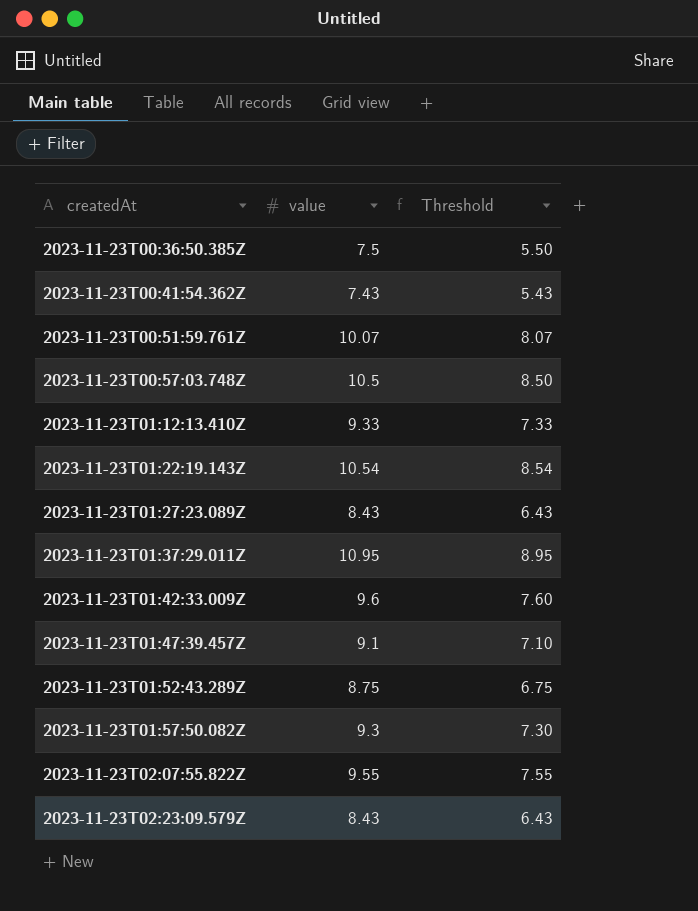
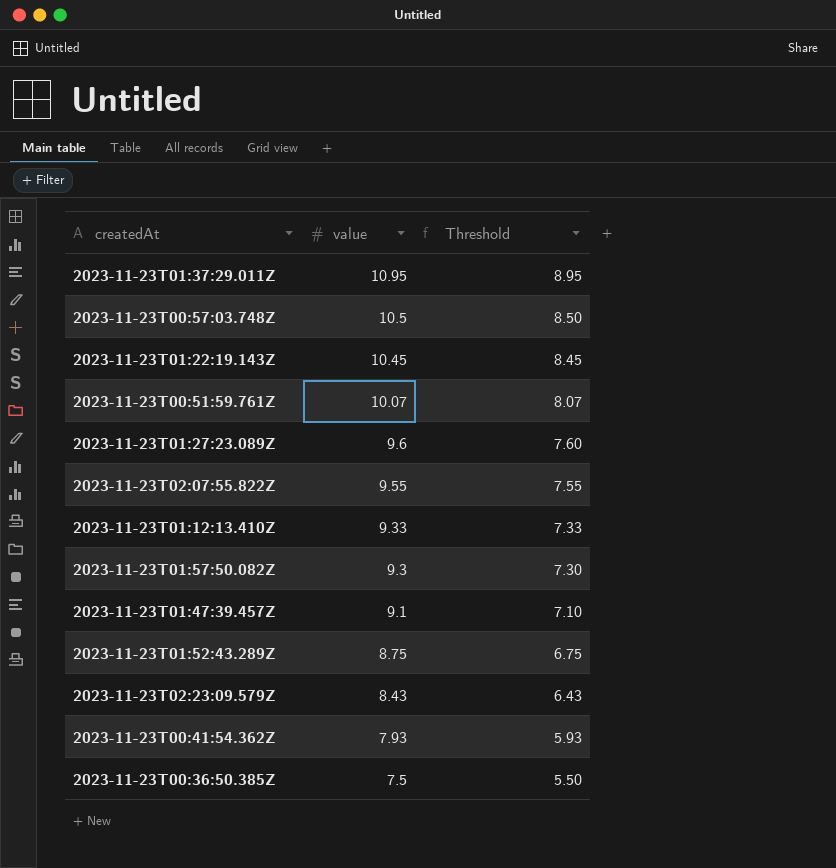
row order: createdAt ascending -> value descending
row 2023-11-23T01:42:33.009Z: 9.6 | 7.60 -> none
2023-11-23T01:22:19.143Z | value: 10.54 -> 10.45
2023-11-23T01:22:19.143Z | Threshold: 8.54 -> 8.45
2023-11-23T01:27:23.089Z | value: 8.43 -> 9.6
2023-11-23T01:27:23.089Z | Threshold: 6.43 -> 7.60
2023-11-23T00:41:54.362Z | value: 7.43 -> 7.93
2023-11-23T00:41:54.362Z | Threshold: 5.43 -> 5.93

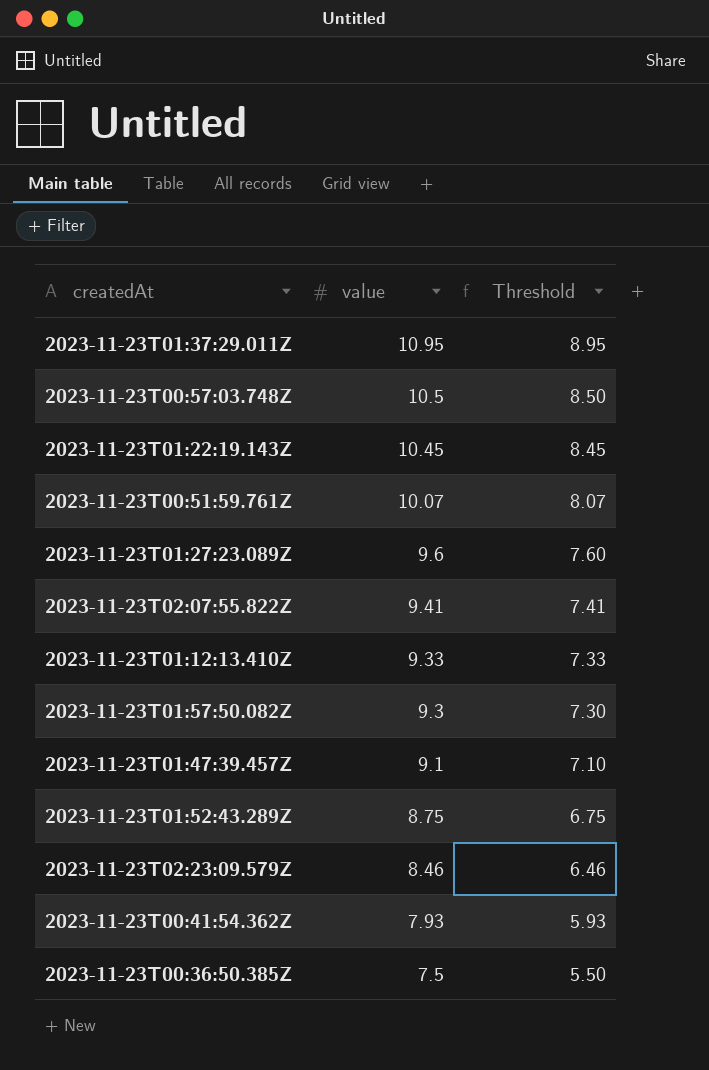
2023-11-23T02:07:55.822Z | value: 9.55 -> 9.41
2023-11-23T02:07:55.822Z | Threshold: 7.55 -> 7.41
2023-11-23T02:23:09.579Z | value: 8.43 -> 8.46
2023-11-23T02:23:09.579Z | Threshold: 6.43 -> 6.46

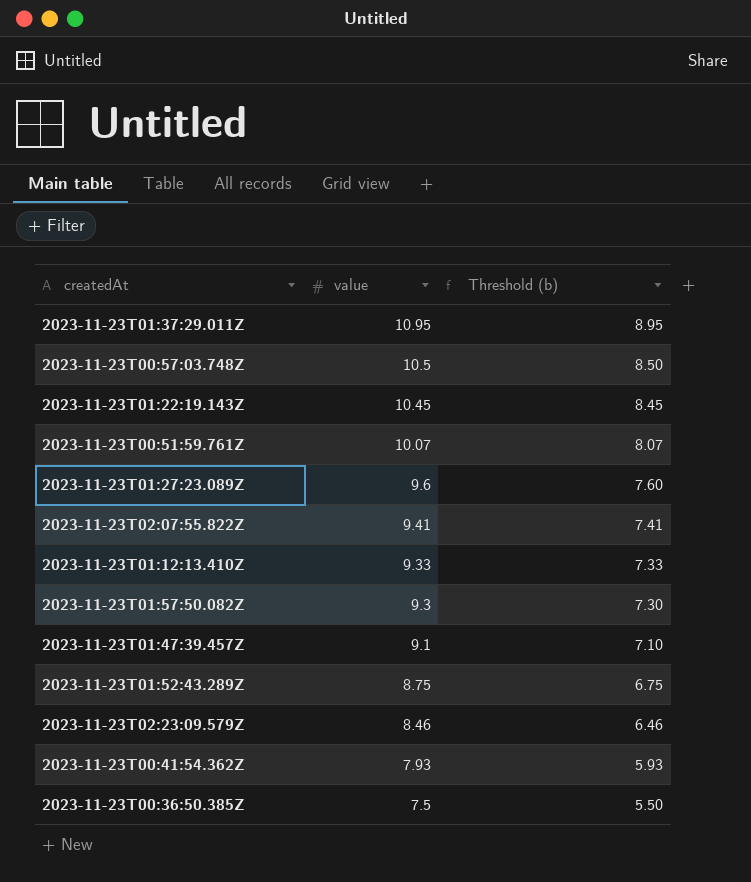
column name: Threshold -> Threshold (b)

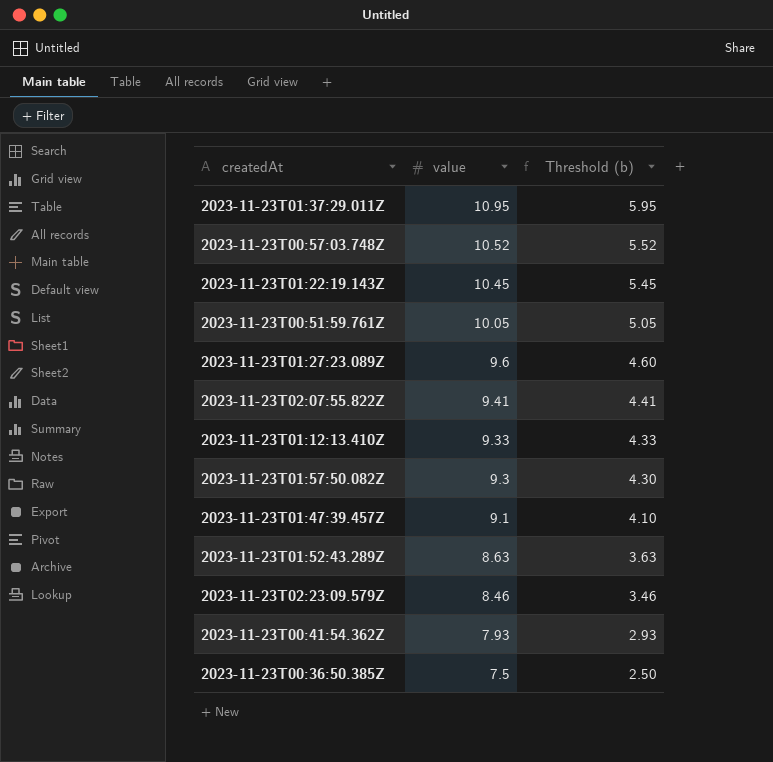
column Threshold (b) | formula: [value] - 2 -> [value] - 5
2023-11-23T00:57:03.748Z | value: 10.5 -> 10.52
2023-11-23T00:51:59.761Z | value: 10.07 -> 10.05
2023-11-23T01:52:43.289Z | value: 8.75 -> 8.63

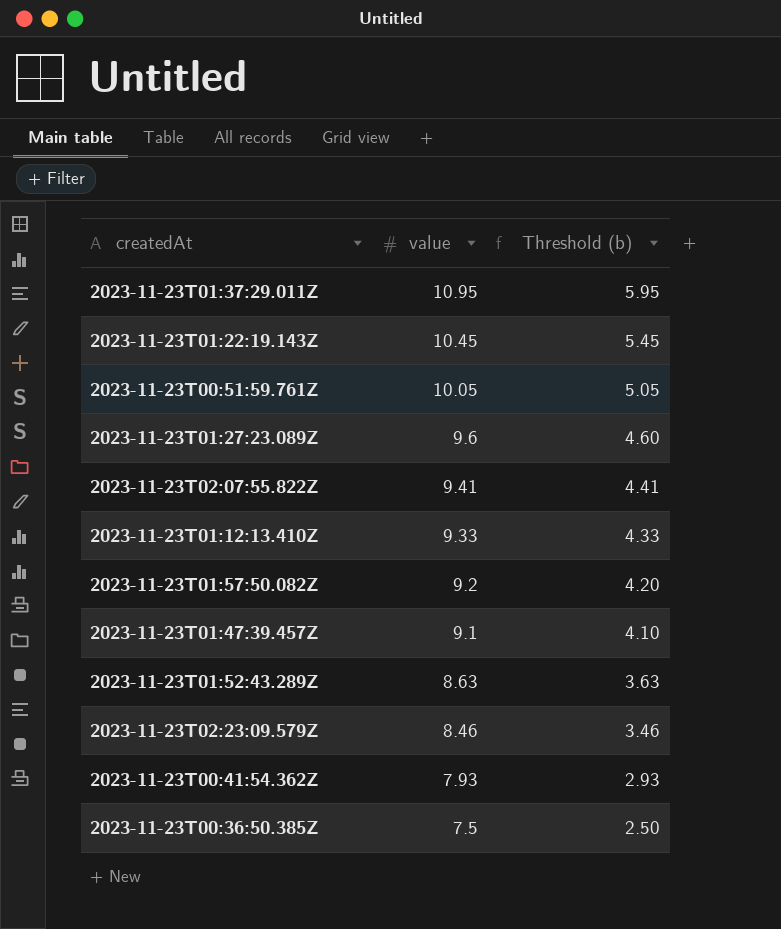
row 2023-11-23T00:57:03.748Z: 10.52 | 5.52 -> none
2023-11-23T01:57:50.082Z | value: 9.3 -> 9.2
2023-11-23T01:57:50.082Z | Threshold (b): 4.30 -> 4.20

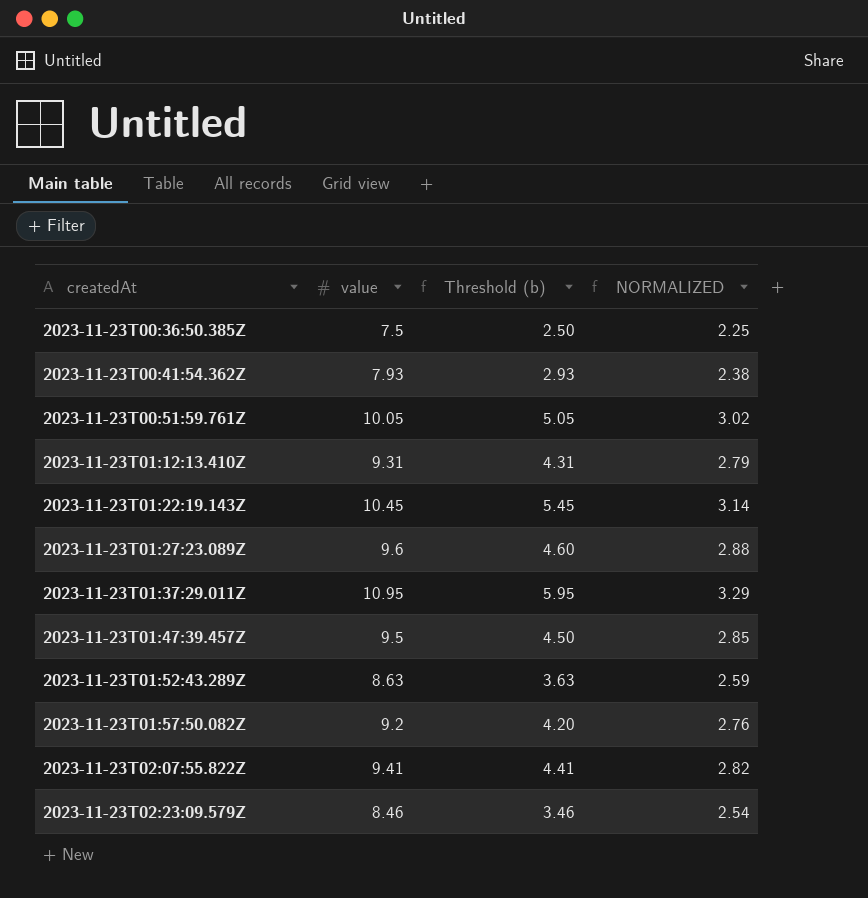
row order: value descending -> createdAt ascending
column NORMALIZED | formula: none -> [value] * 0.3
2023-11-23T01:12:13.410Z | value: 9.33 -> 9.31
2023-11-23T01:12:13.410Z | Threshold (b): 4.33 -> 4.31
2023-11-23T01:47:39.457Z | value: 9.1 -> 9.5
2023-11-23T01:47:39.457Z | Threshold (b): 4.10 -> 4.50

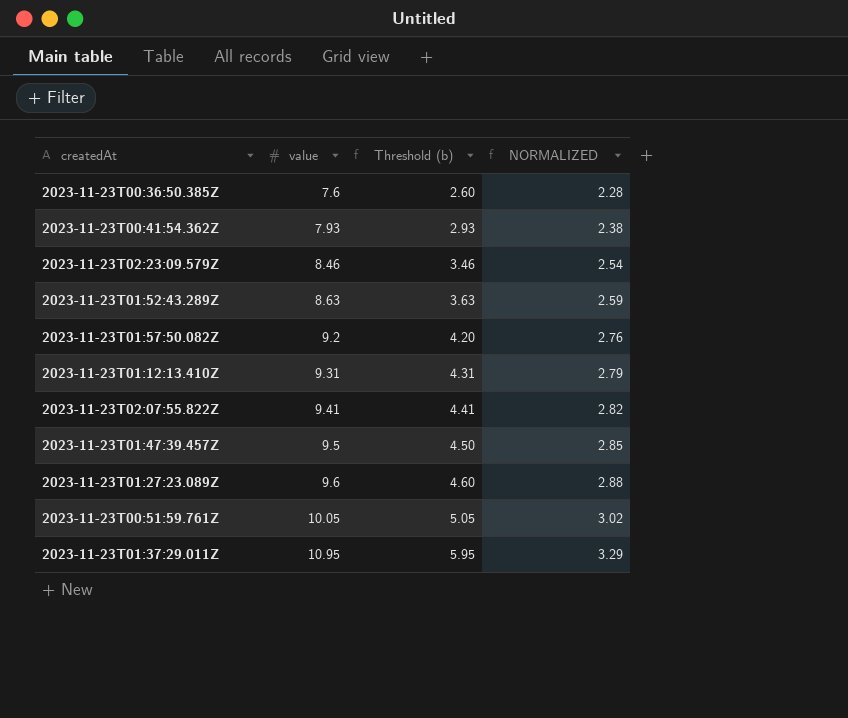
row order: createdAt ascending -> value ascending
row 2023-11-23T01:22:19.143Z: 10.45 | 5.45 | 3.14 -> none
2023-11-23T00:36:50.385Z | value: 7.5 -> 7.6
2023-11-23T00:36:50.385Z | Threshold (b): 2.50 -> 2.60
2023-11-23T00:36:50.385Z | NORMALIZED: 2.25 -> 2.28

